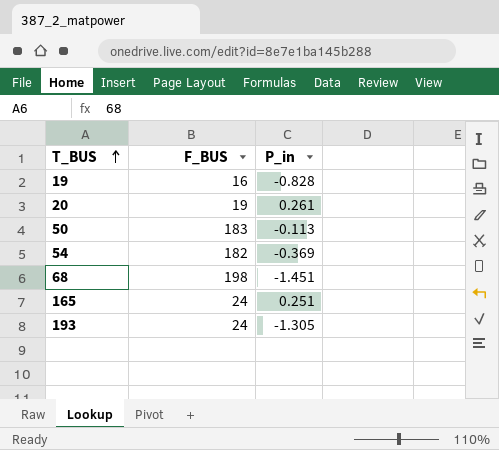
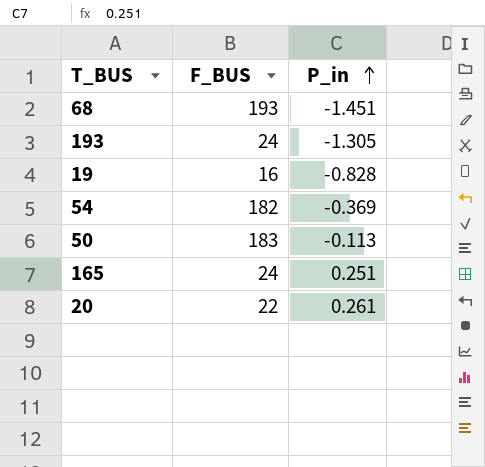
row order: T_BUS ascending -> P_in ascending
68 | F_BUS: 198 -> 193
20 | F_BUS: 19 -> 22

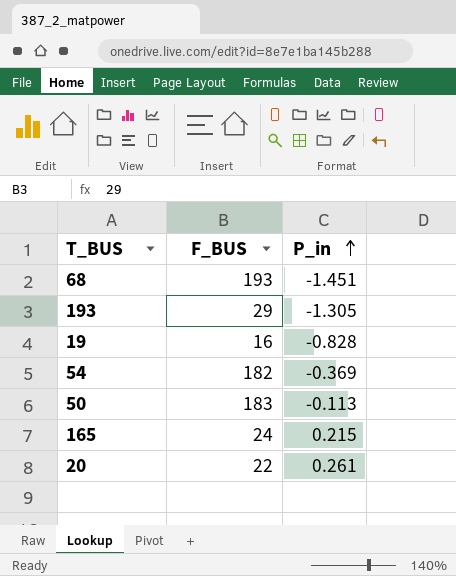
193 | F_BUS: 24 -> 29
165 | P_in: 0.251 -> 0.215

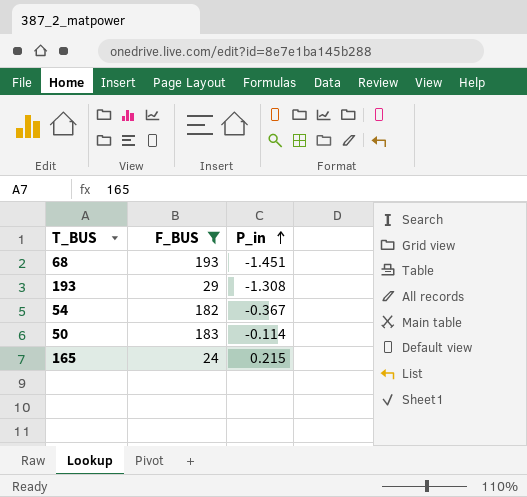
filter: none -> F_BUS >= 24
193 | P_in: -1.305 -> -1.308
54 | P_in: -0.369 -> -0.367
50 | P_in: -0.113 -> -0.114

